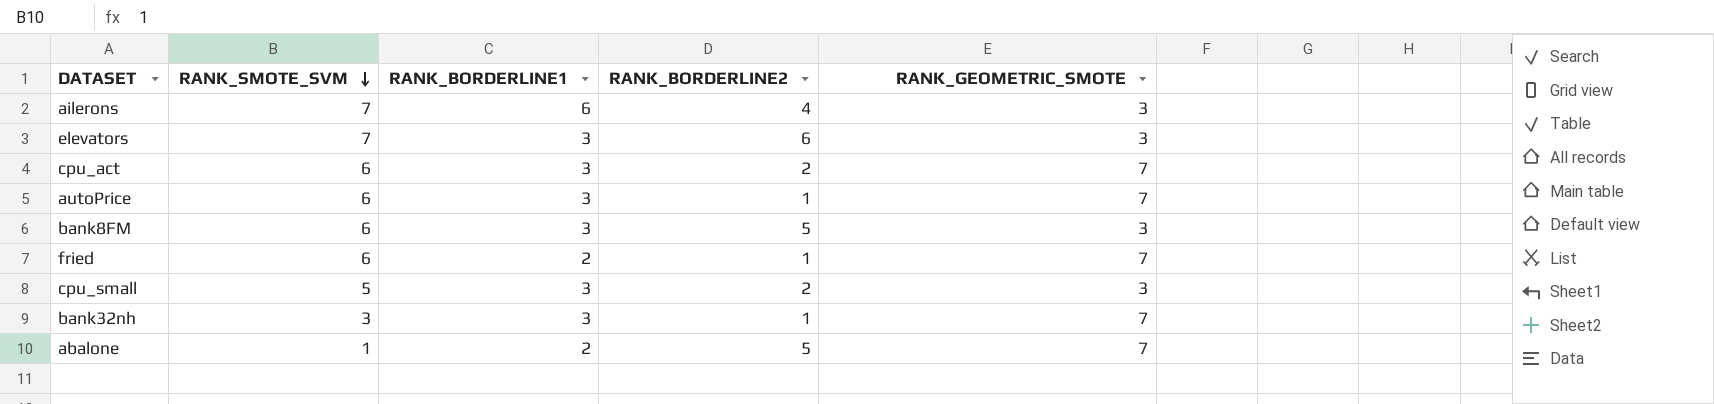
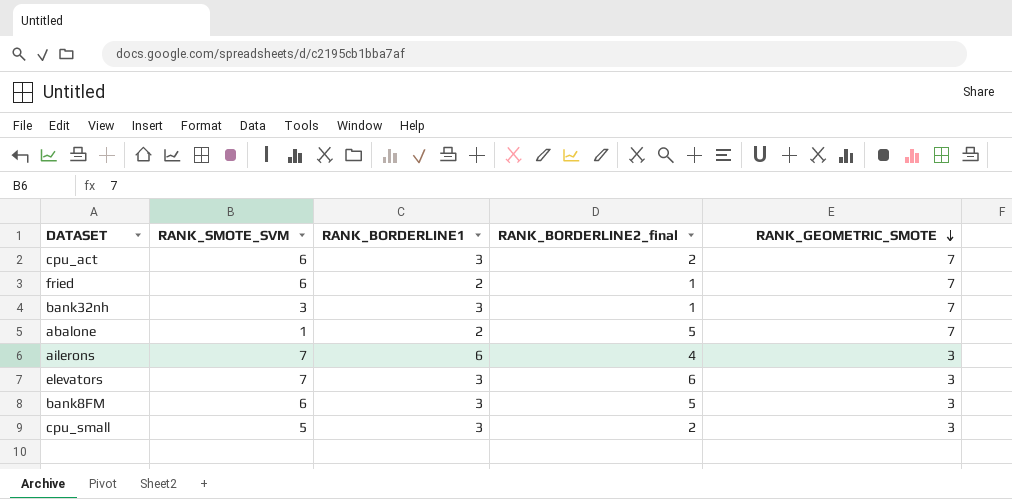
row order: RANK_SMOTE_SVM descending -> RANK_GEOMETRIC_SMOTE descending
column name: RANK_BORDERLINE2 -> RANK_BORDERLINE2_final
row autoPrice: 6 | 3 | 1 | 7 -> none

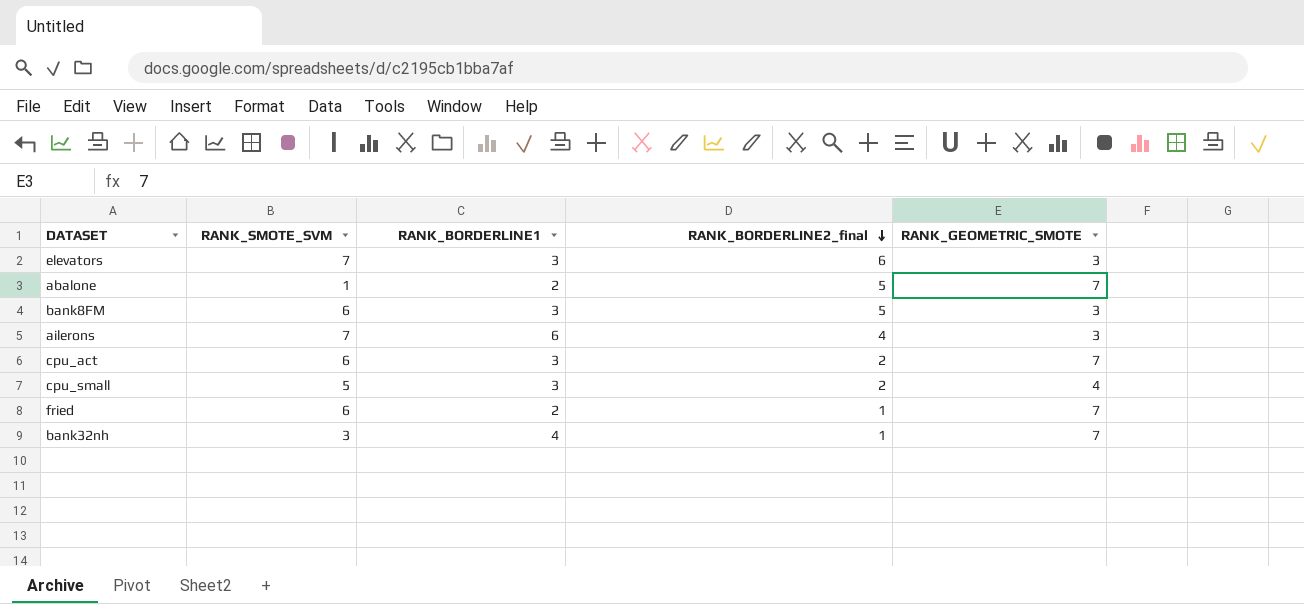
row order: RANK_GEOMETRIC_SMOTE descending -> RANK_BORDERLINE2_final descending
cpu_small | RANK_GEOMETRIC_SMOTE: 3 -> 4
bank32nh | RANK_BORDERLINE1: 3 -> 4

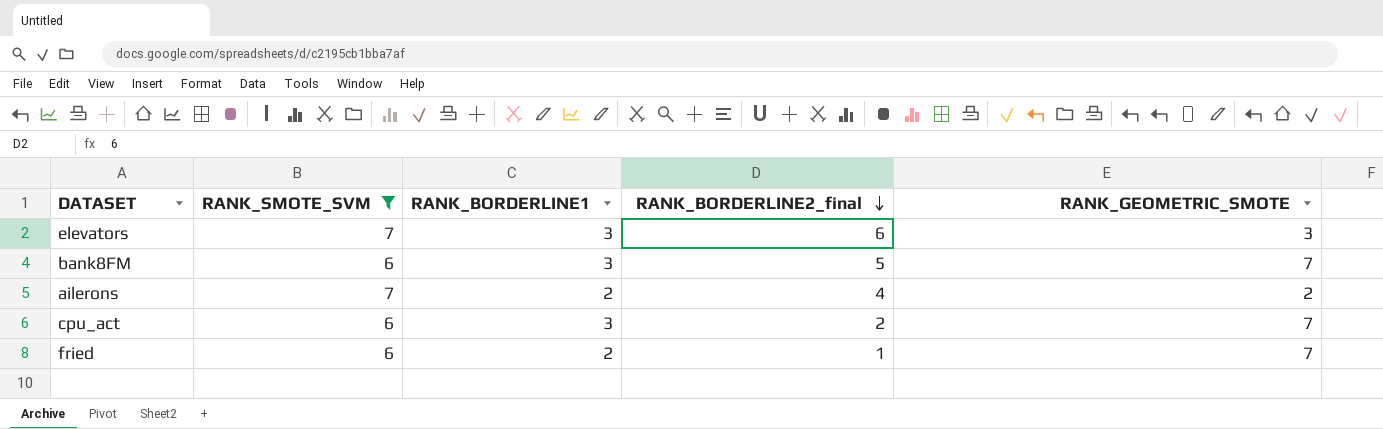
filter: none -> RANK_SMOTE_SVM >= 6
bank8FM | RANK_GEOMETRIC_SMOTE: 3 -> 7
ailerons | RANK_BORDERLINE1: 6 -> 2
ailerons | RANK_GEOMETRIC_SMOTE: 3 -> 2

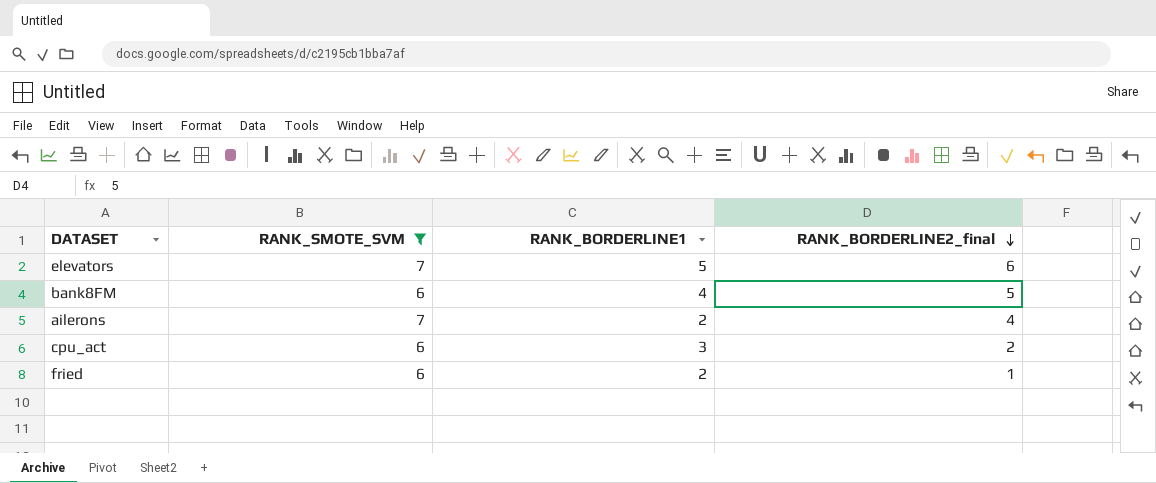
column RANK_GEOMETRIC_SMOTE | position: 5 -> none
elevators | RANK_BORDERLINE1: 3 -> 5
bank8FM | RANK_BORDERLINE1: 3 -> 4

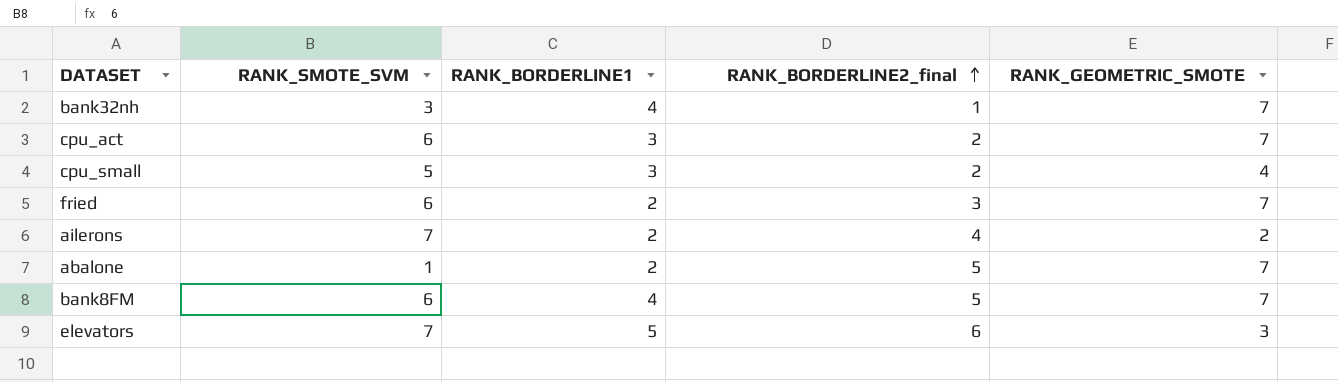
filter: RANK_SMOTE_SVM >= 6 -> none
row order: RANK_BORDERLINE2_final descending -> RANK_BORDERLINE2_final ascending
column RANK_GEOMETRIC_SMOTE | position: none -> 5
fried | RANK_BORDERLINE2_final: 1 -> 3

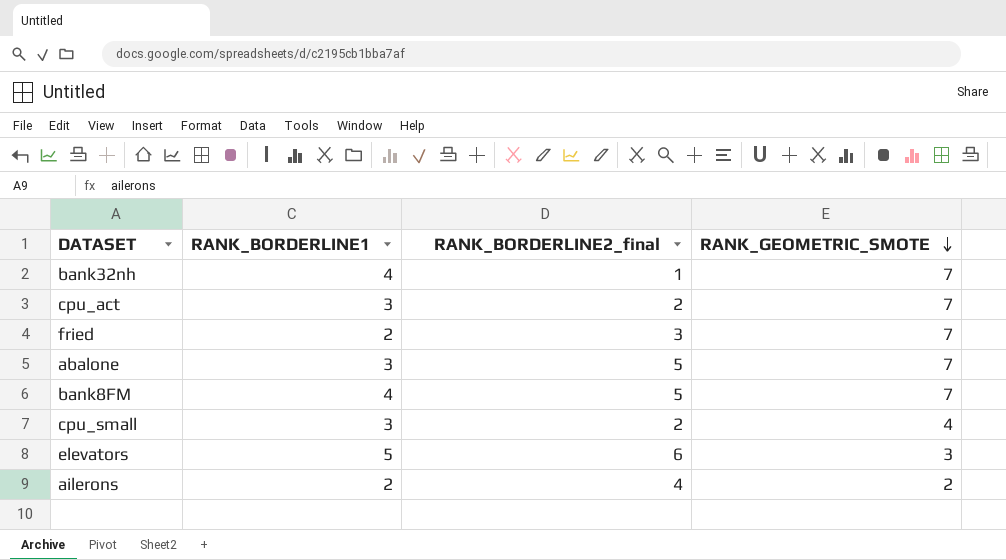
row order: RANK_BORDERLINE2_final ascending -> RANK_GEOMETRIC_SMOTE descending
column RANK_SMOTE_SVM | position: 2 -> none
abalone | RANK_BORDERLINE1: 2 -> 3

